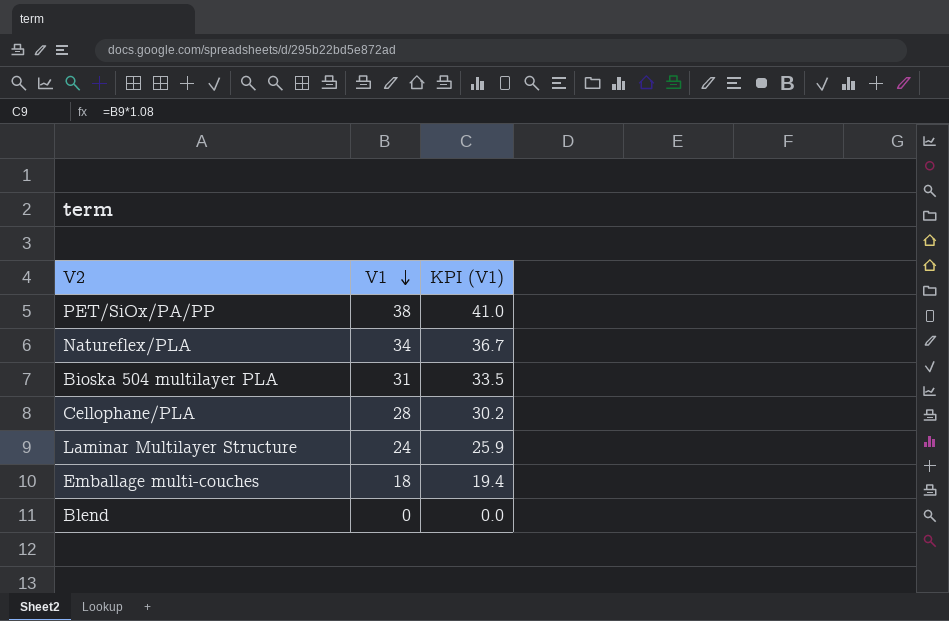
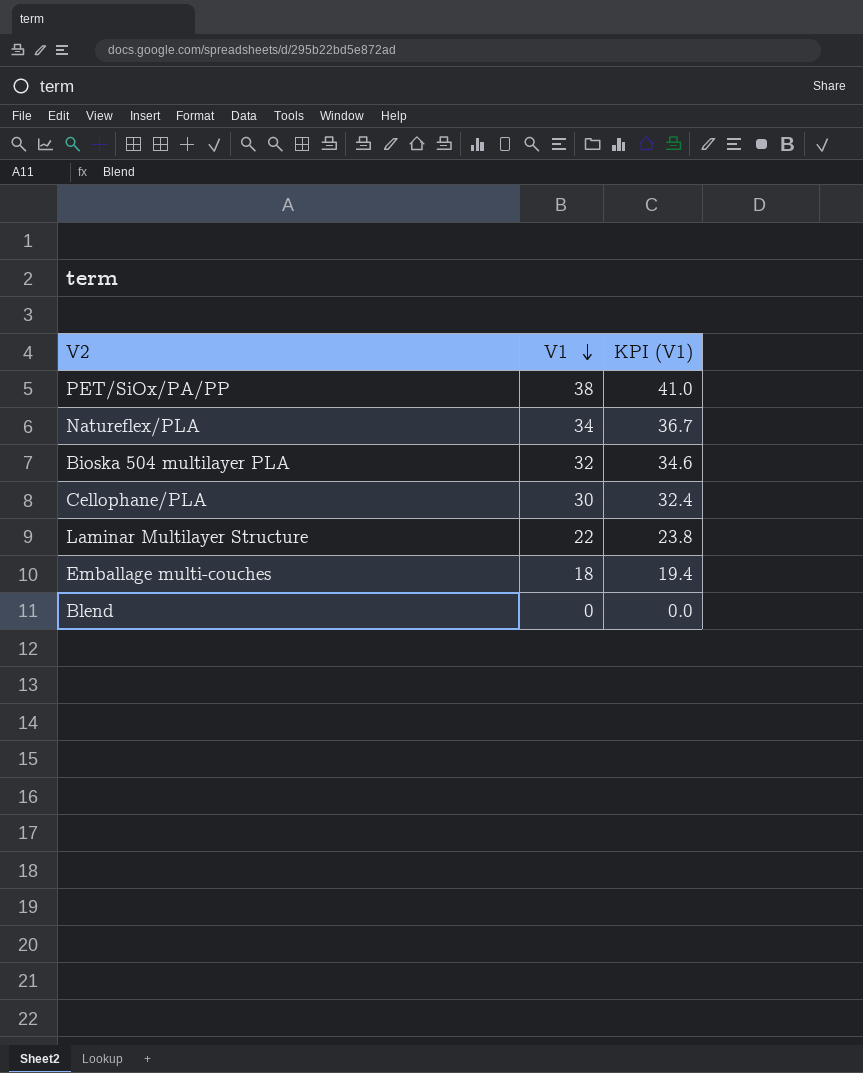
Bioska 504 multilayer PLA | V1: 31 -> 32
Bioska 504 multilayer PLA | KPI (V1): 33.5 -> 34.6
Cellophane/PLA | V1: 28 -> 30
Cellophane/PLA | KPI (V1): 30.2 -> 32.4
Laminar Multilayer Structure | V1: 24 -> 22
Laminar Multilayer Structure | KPI (V1): 25.9 -> 23.8

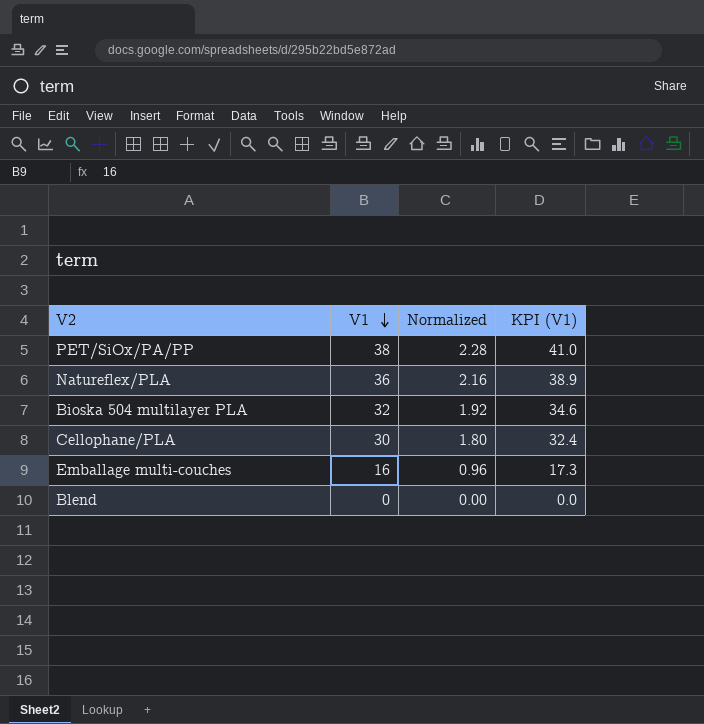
column Normalized | formula: none -> [V1] * 0.06
row Laminar Multilayer Structure: 22 | 23.8 -> none
Natureflex/PLA | V1: 34 -> 36
Natureflex/PLA | KPI (V1): 36.7 -> 38.9
Emballage multi-couches | V1: 18 -> 16
Emballage multi-couches | KPI (V1): 19.4 -> 17.3

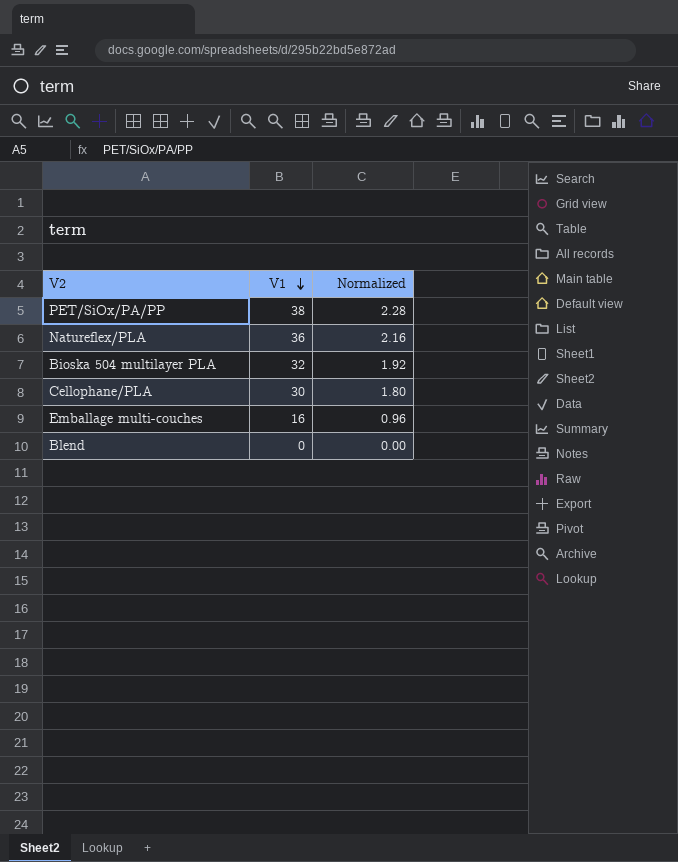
column KPI (V1) | formula: [V1] * 1.08 -> none

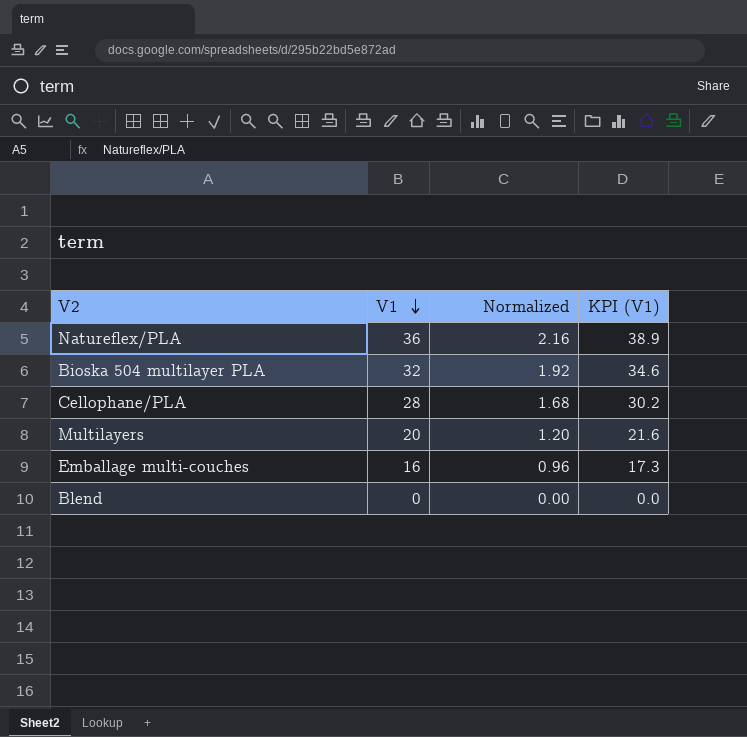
column KPI (V1) | formula: none -> [V1] * 1.08
row PET/SiOx/PA/PP: 38 | 2.28 -> none
Cellophane/PLA | V1: 30 -> 28
Cellophane/PLA | Normalized: 1.80 -> 1.68
row Multilayers: none -> 20 | 1.20 | 21.6

